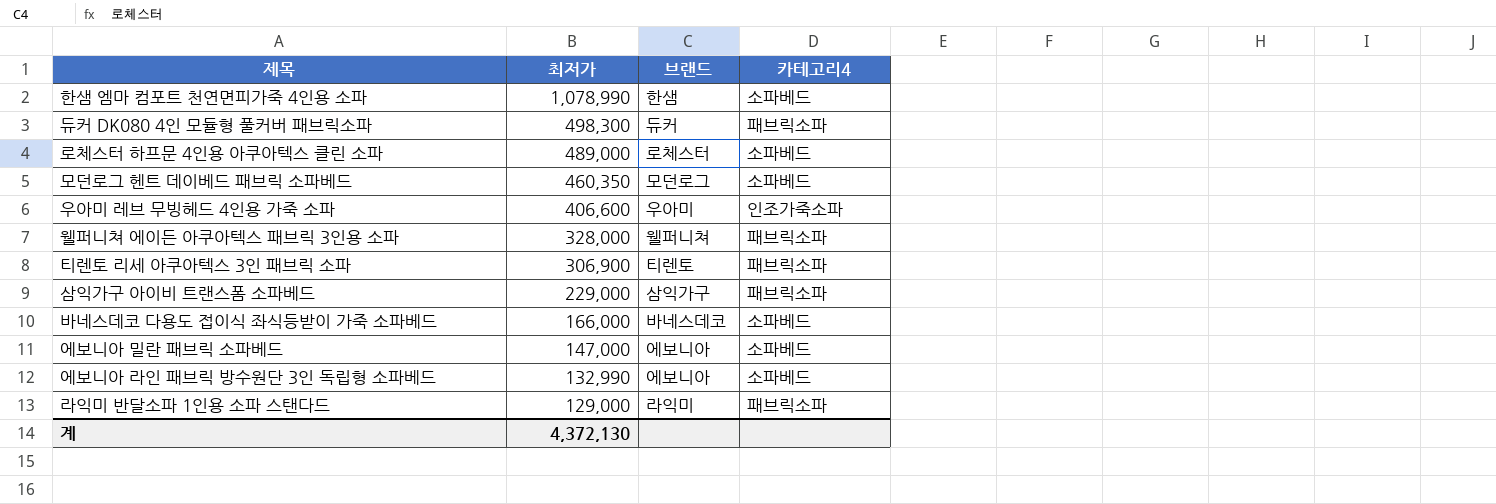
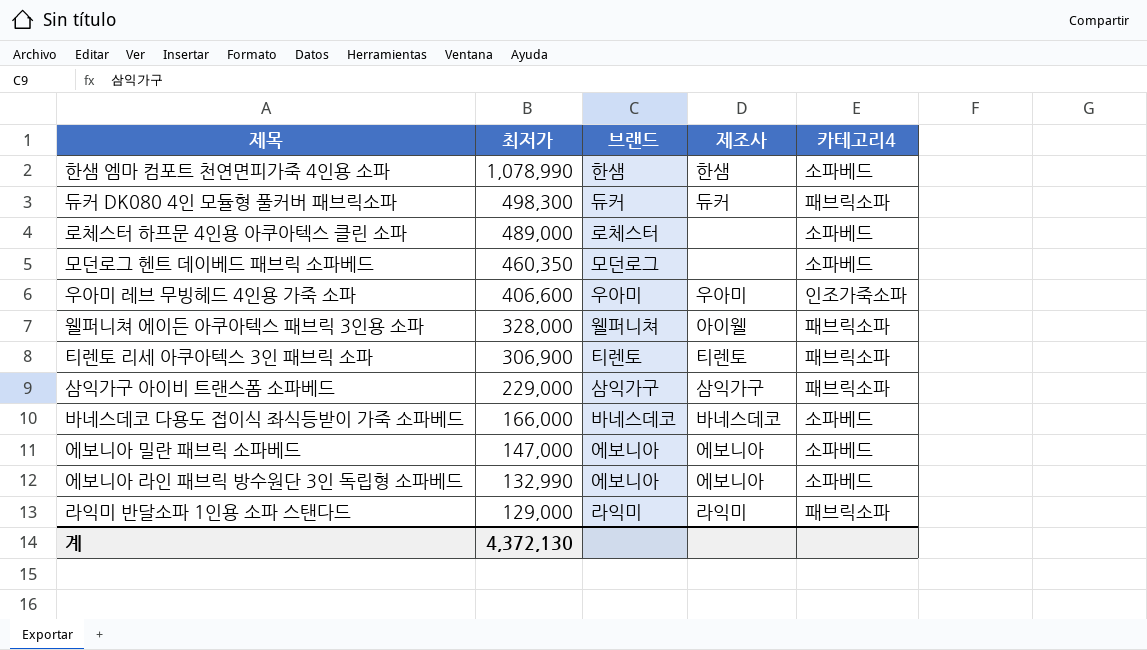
column 제조사 | position: none -> 4

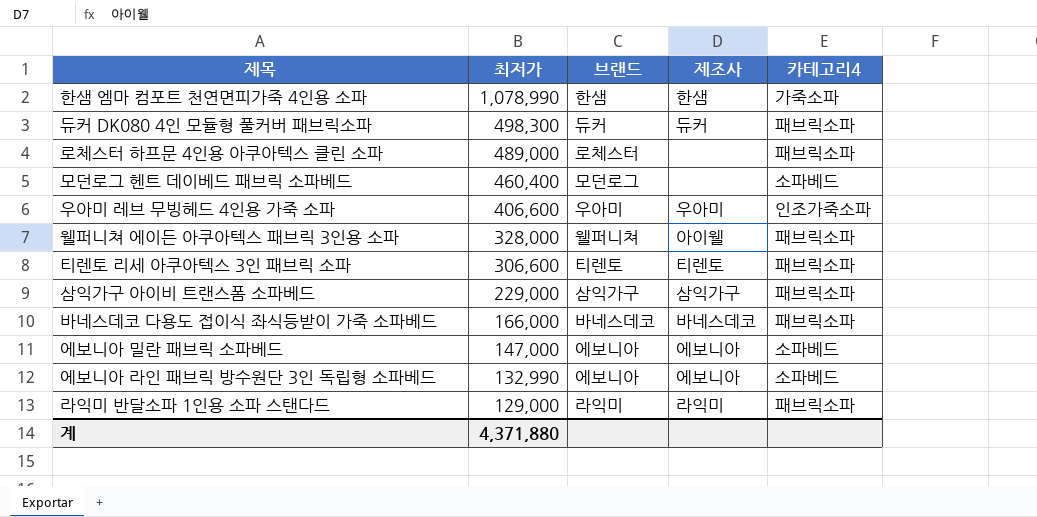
한샘 엠마 컴포트 천연면피가죽 4인용 소파 | 카테고리4: 소파베드 -> 가죽소파
로체스터 하프문 4인용 아쿠아텍스 클린 소파 | 카테고리4: 소파베드 -> 패브릭소파
모던로그 헨트 데이베드 패브릭 소파베드 | 최저가: 460,350 -> 460,400
티렌토 리세 아쿠아텍스 3인 패브릭 소파 | 최저가: 306,900 -> 306,600
바네스데코 다용도 접이식 좌식등받이 가죽 소파베드 | 카테고리4: 소파베드 -> 패브릭소파
계 | 최저가: 4,372,130 -> 4,371,880

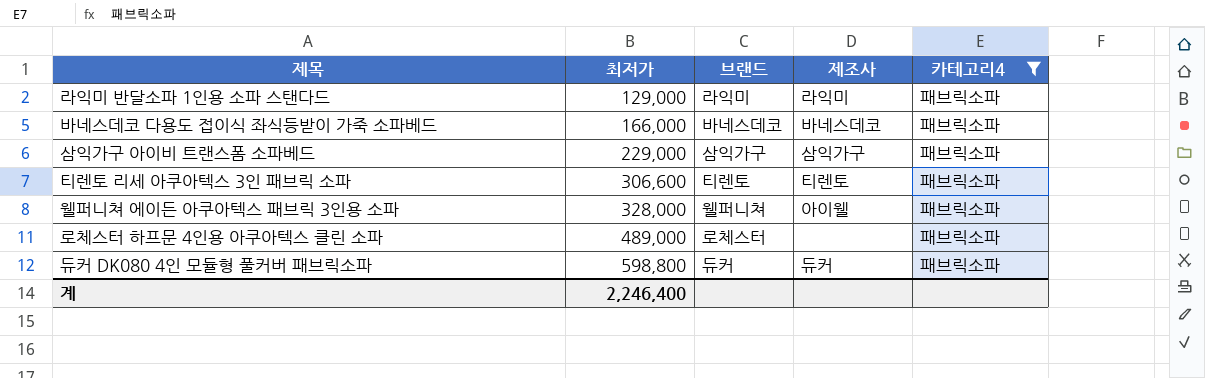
filter: none -> 카테고리4 = 패브릭소파
row order: 최저가 descending -> 최저가 ascending
듀커 DK080 4인 모듈형 풀커버 패브릭소파 | 최저가: 498,300 -> 598,800
계 | 최저가: 4,371,880 -> 2,246,400

